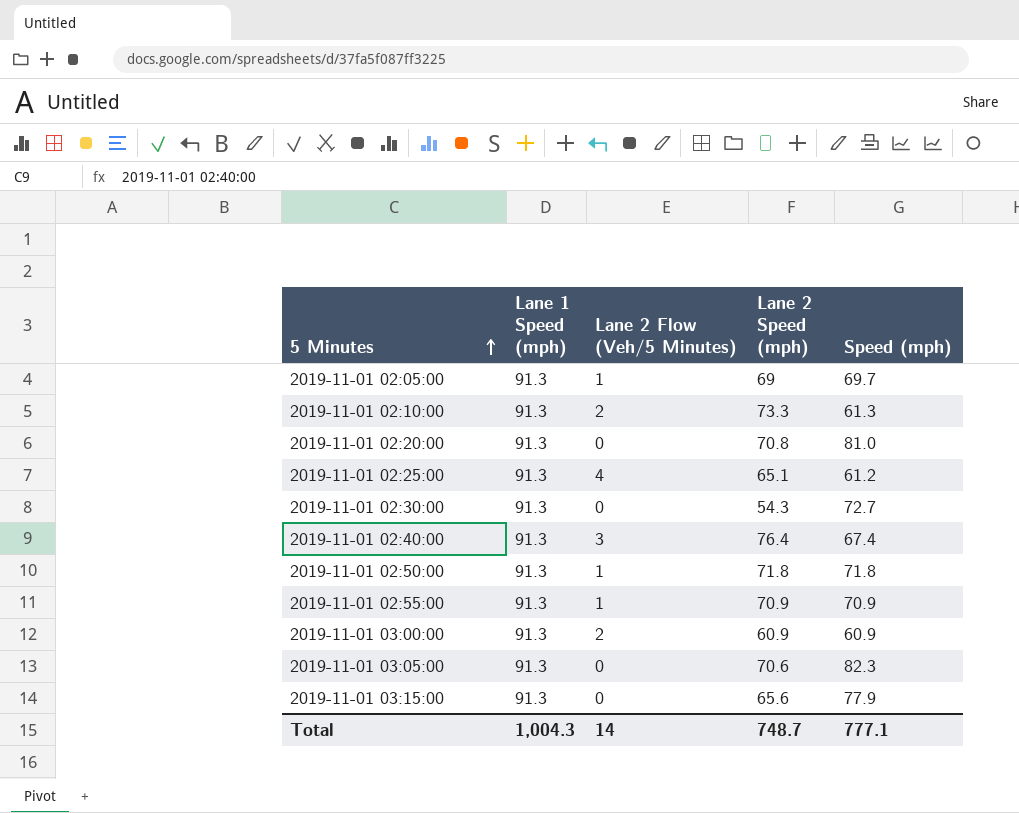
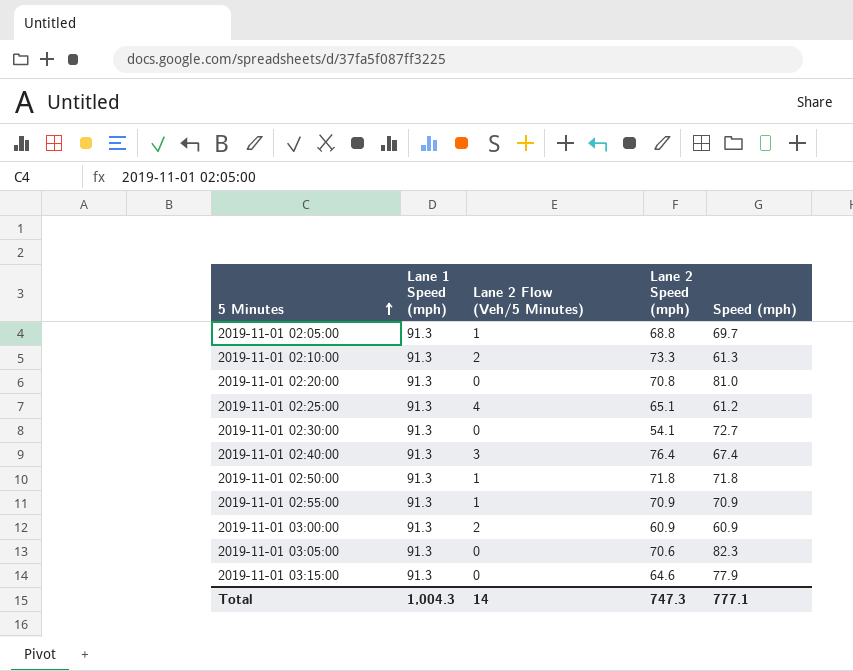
2019-11-01 02:05:00 | Lane 2 Speed (mph): 69 -> 68.8
2019-11-01 02:30:00 | Lane 2 Speed (mph): 54.3 -> 54.1
2019-11-01 03:15:00 | Lane 2 Speed (mph): 65.6 -> 64.6
Total | Lane 2 Speed (mph): 748.7 -> 747.3

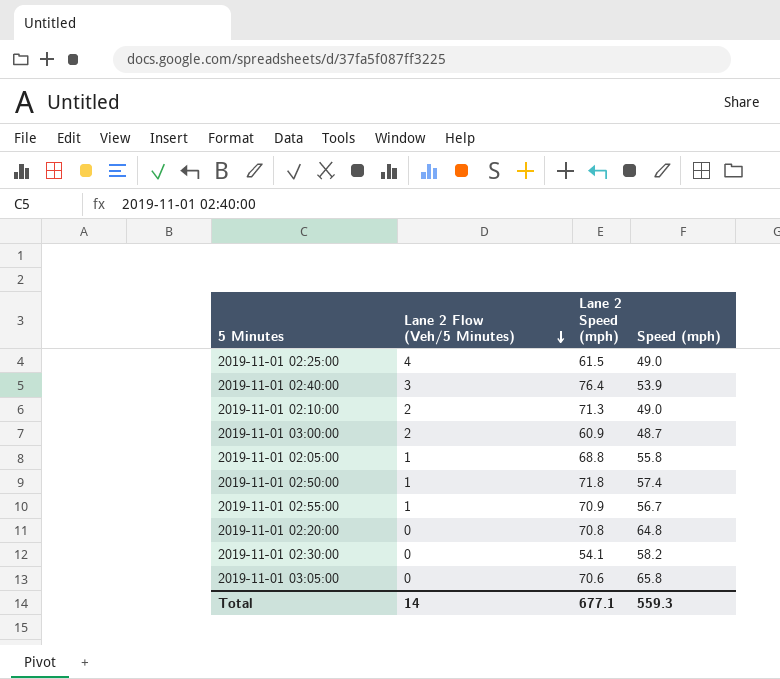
row order: 5 Minutes ascending -> Lane 2 Flow (Veh/5 Minutes) descending
column Lane 1 Speed (mph) | position: 2 -> none
row 2019-11-01 03:15:00: 91.3 | 0 | 64.6 | 77.9 -> none
2019-11-01 02:25:00 | Lane 2 Speed (mph): 65.1 -> 61.5
2019-11-01 02:25:00 | Speed (mph): 61.2 -> 49.0
2019-11-01 02:40:00 | Speed (mph): 67.4 -> 53.9
2019-11-01 02:10:00 | Lane 2 Speed (mph): 73.3 -> 71.3
2019-11-01 02:10:00 | Speed (mph): 61.3 -> 49.0
2019-11-01 03:00:00 | Speed (mph): 60.9 -> 48.7
2019-11-01 02:05:00 | Speed (mph): 69.7 -> 55.8
2019-11-01 02:50:00 | Speed (mph): 71.8 -> 57.4
2019-11-01 02:55:00 | Speed (mph): 70.9 -> 56.7
2019-11-01 02:20:00 | Speed (mph): 81.0 -> 64.8
2019-11-01 02:30:00 | Speed (mph): 72.7 -> 58.2
2019-11-01 03:05:00 | Speed (mph): 82.3 -> 65.8
Total | Lane 2 Speed (mph): 747.3 -> 677.1
Total | Speed (mph): 777.1 -> 559.3

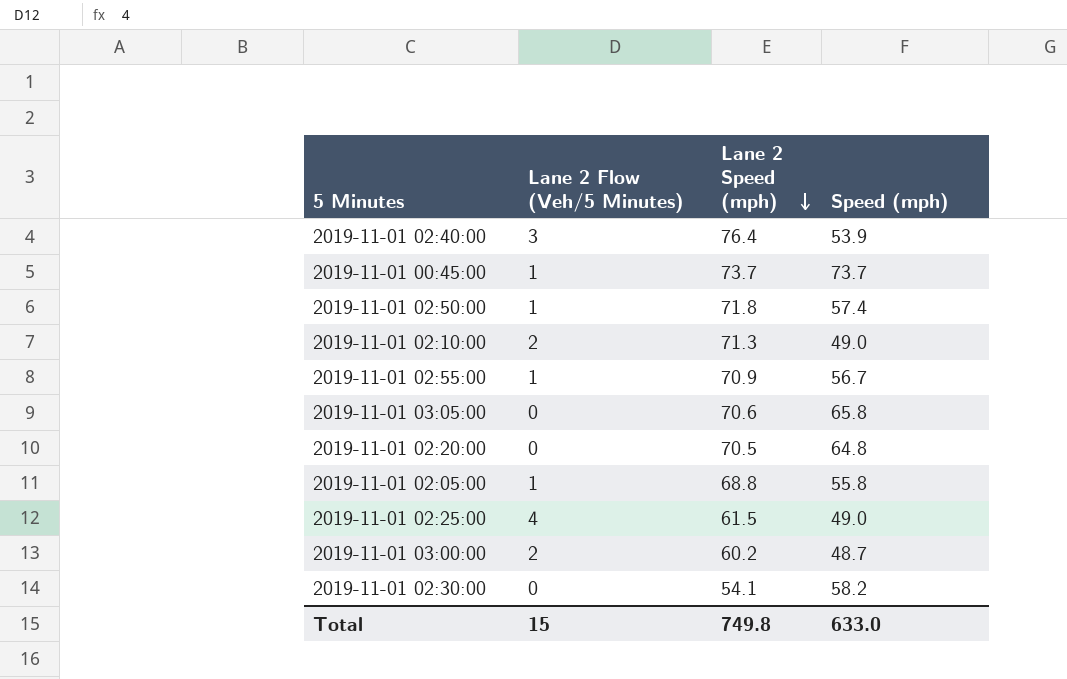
row order: Lane 2 Flow (Veh/5 Minutes) descending -> Lane 2 Speed (mph) descending
row 2019-11-01 00:45:00: none -> 1 | 73.7 | 73.7
2019-11-01 02:20:00 | Lane 2 Speed (mph): 70.8 -> 70.5
2019-11-01 03:00:00 | Lane 2 Speed (mph): 60.9 -> 60.2
Total | Lane 2 Flow (Veh/5 Minutes): 14 -> 15
Total | Lane 2 Speed (mph): 677.1 -> 749.8
Total | Speed (mph): 559.3 -> 633.0

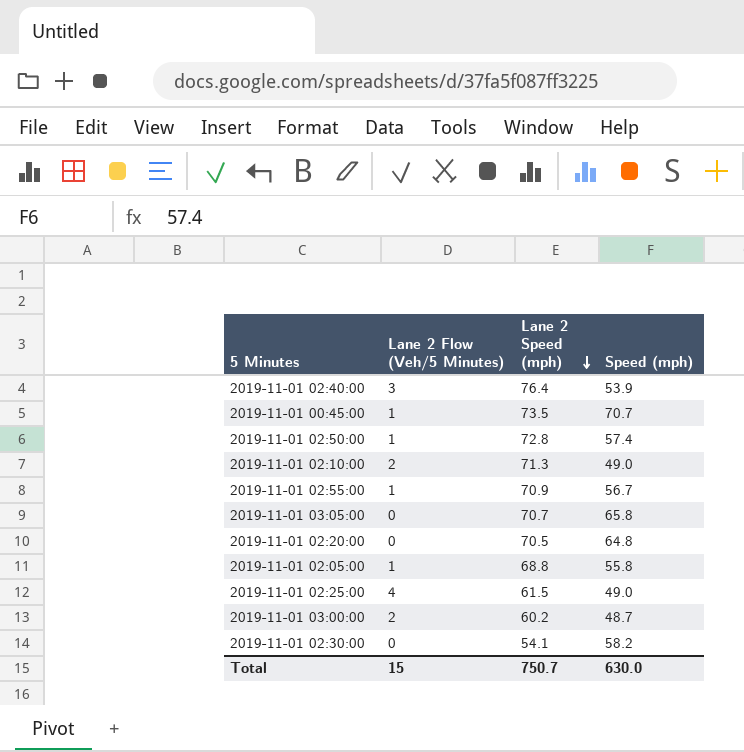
2019-11-01 00:45:00 | Lane 2 Speed (mph): 73.7 -> 73.5
2019-11-01 00:45:00 | Speed (mph): 73.7 -> 70.7
2019-11-01 02:50:00 | Lane 2 Speed (mph): 71.8 -> 72.8
2019-11-01 03:05:00 | Lane 2 Speed (mph): 70.6 -> 70.7
Total | Lane 2 Speed (mph): 749.8 -> 750.7
Total | Speed (mph): 633.0 -> 630.0

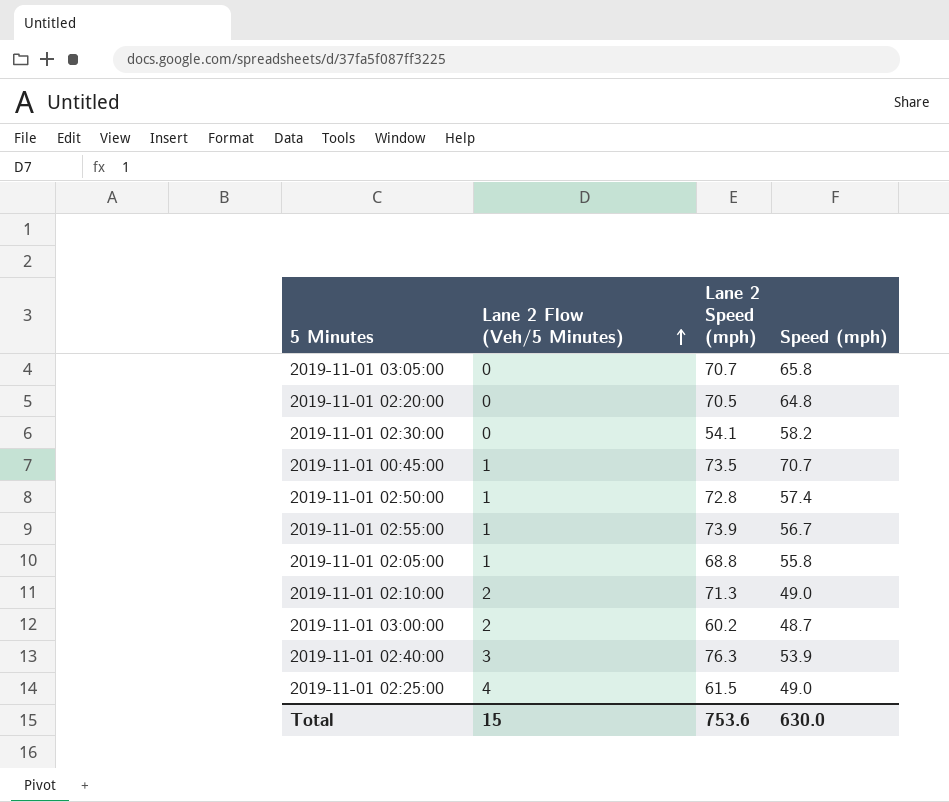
row order: Lane 2 Speed (mph) descending -> Lane 2 Flow (Veh/5 Minutes) ascending
2019-11-01 02:55:00 | Lane 2 Speed (mph): 70.9 -> 73.9
2019-11-01 02:40:00 | Lane 2 Speed (mph): 76.4 -> 76.3
Total | Lane 2 Speed (mph): 750.7 -> 753.6

